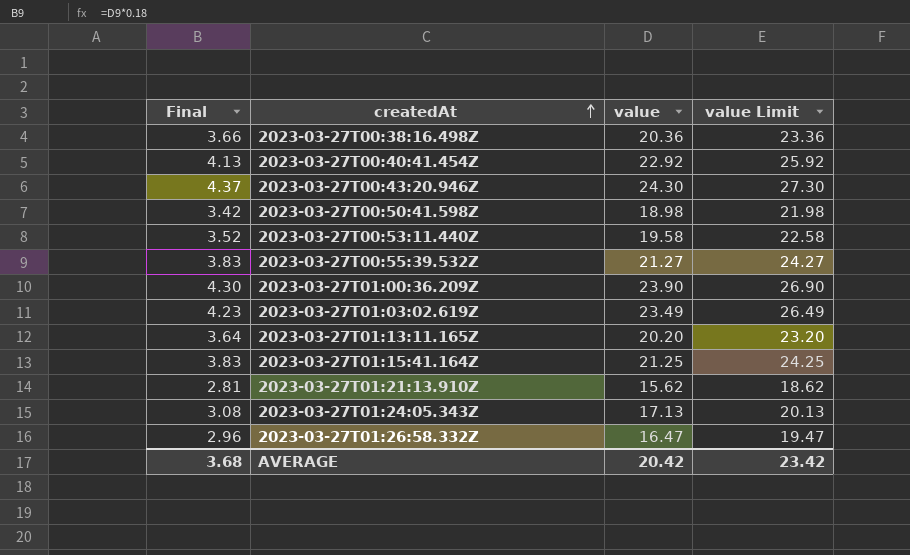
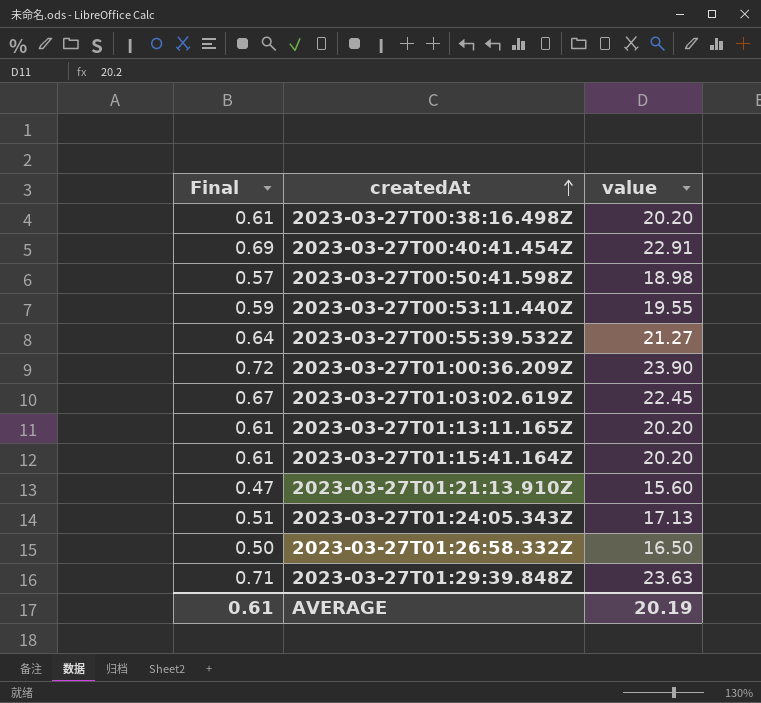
column value Limit | formula: [value] + 3 -> none
column Final | formula: [value] * 0.18 -> [value] * 0.03
row 2023-03-27T00:43:20.946Z: 4.37 | 24.30 | 27.30 -> none
2023-03-27T00:38:16.498Z | value: 20.36 -> 20.20
2023-03-27T00:40:41.454Z | value: 22.92 -> 22.91
2023-03-27T00:53:11.440Z | value: 19.58 -> 19.55
2023-03-27T01:03:02.619Z | value: 23.49 -> 22.45
2023-03-27T01:15:41.164Z | value: 21.25 -> 20.20
2023-03-27T01:21:13.910Z | value: 15.62 -> 15.60
2023-03-27T01:26:58.332Z | value: 16.47 -> 16.50
row 2023-03-27T01:29:39.848Z: none -> 0.71 | 23.63
AVERAGE | Final: 3.68 -> 0.61
AVERAGE | value: 20.42 -> 20.19

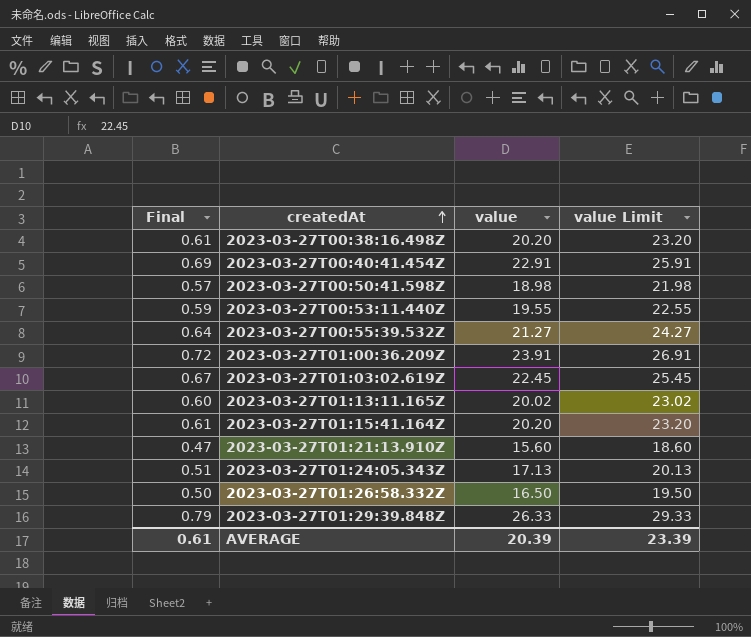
column value Limit | formula: none -> [value] + 3
2023-03-27T01:00:36.209Z | value: 23.90 -> 23.91
2023-03-27T01:13:11.165Z | Final: 0.61 -> 0.60
2023-03-27T01:13:11.165Z | value: 20.20 -> 20.02
2023-03-27T01:29:39.848Z | Final: 0.71 -> 0.79
2023-03-27T01:29:39.848Z | value: 23.63 -> 26.33
AVERAGE | value: 20.19 -> 20.39

